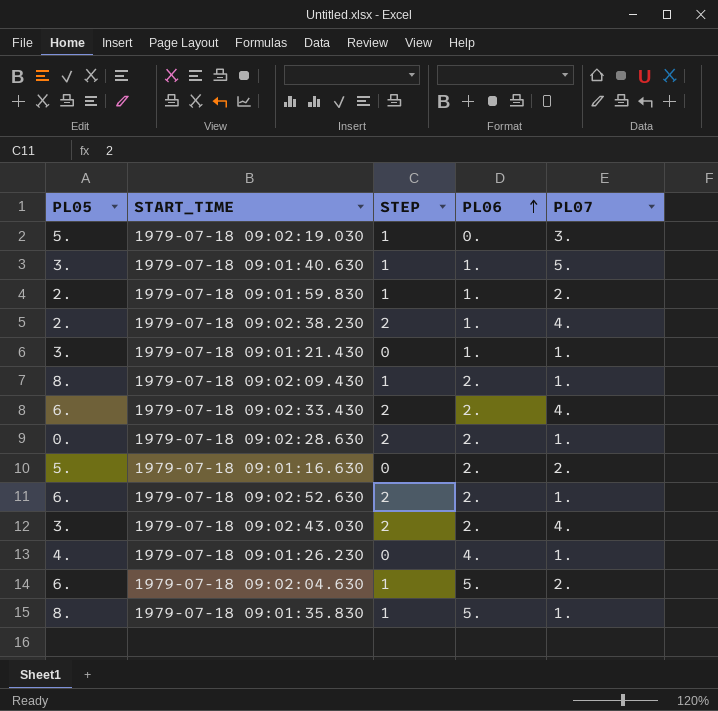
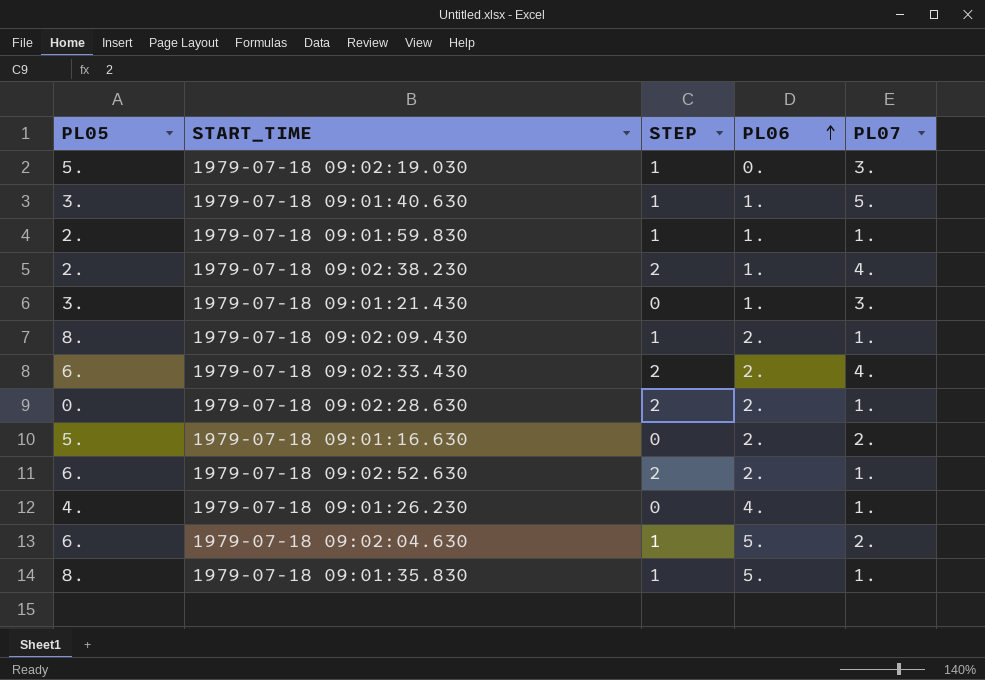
row 1979-07-18 09:02:43.030: 3. | 2 | 2. | 4. -> none
1979-07-18 09:01:59.830 | PL07: 2. -> 1.
1979-07-18 09:01:21.430 | PL07: 1. -> 3.

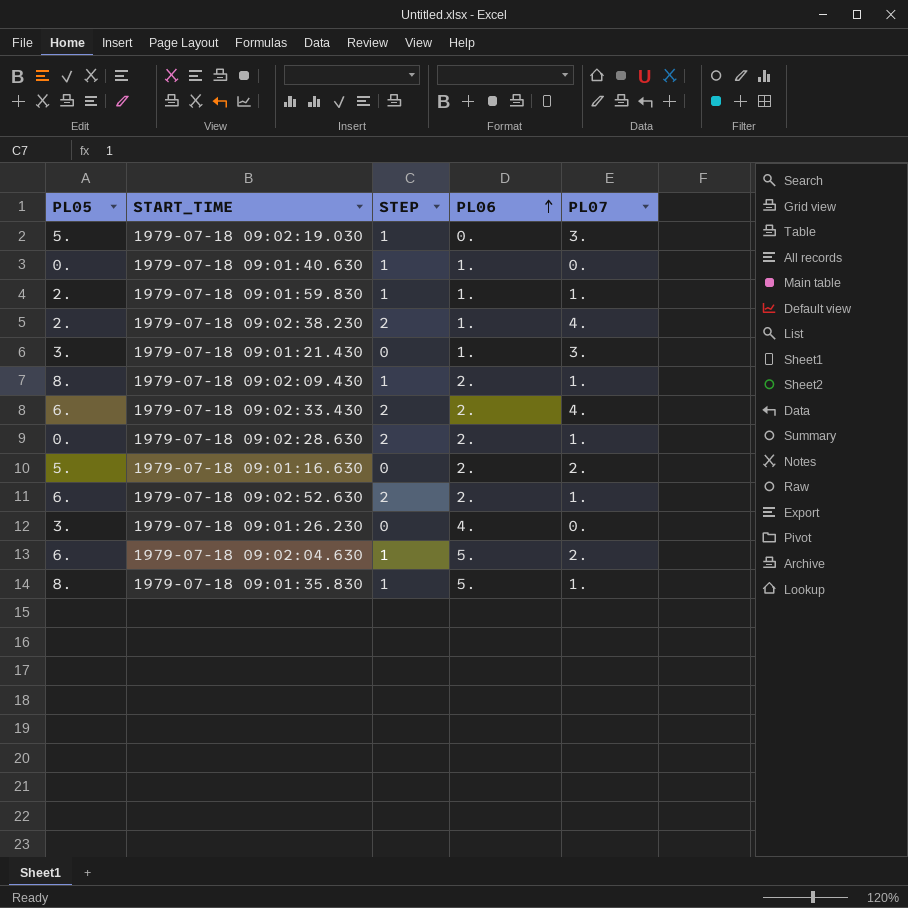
1979-07-18 09:01:40.630 | PL05: 3. -> 0.
1979-07-18 09:01:40.630 | PL07: 5. -> 0.
1979-07-18 09:01:26.230 | PL05: 4. -> 3.
1979-07-18 09:01:26.230 | PL07: 1. -> 0.

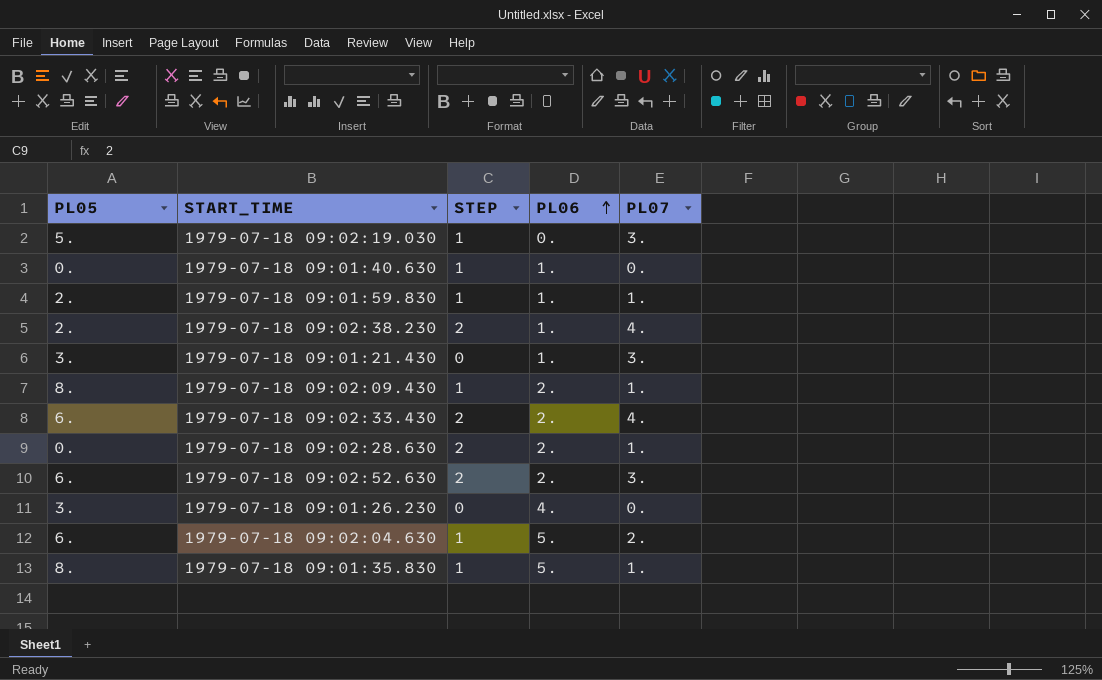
row 1979-07-18 09:01:16.630: 5. | 0 | 2. | 2. -> none
1979-07-18 09:02:52.630 | PL07: 1. -> 3.

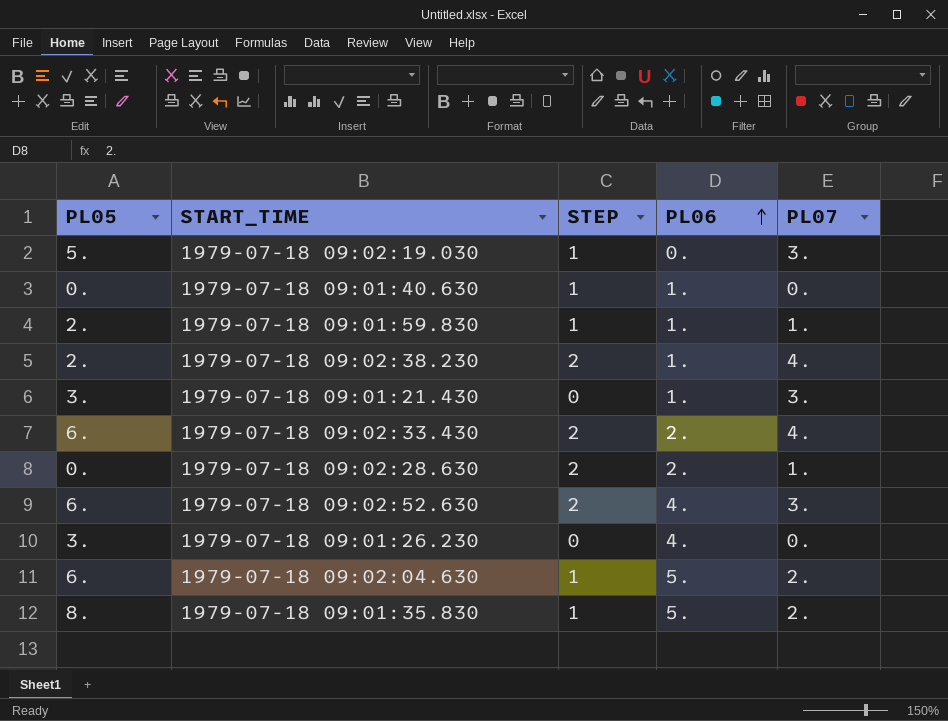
row 1979-07-18 09:02:09.430: 8. | 1 | 2. | 1. -> none
1979-07-18 09:02:52.630 | PL06: 2. -> 4.
1979-07-18 09:01:35.830 | PL07: 1. -> 2.

